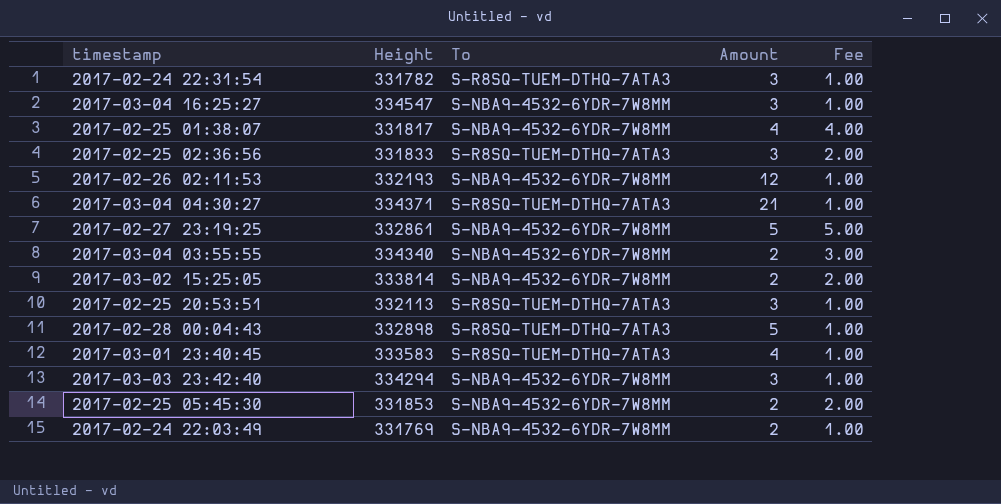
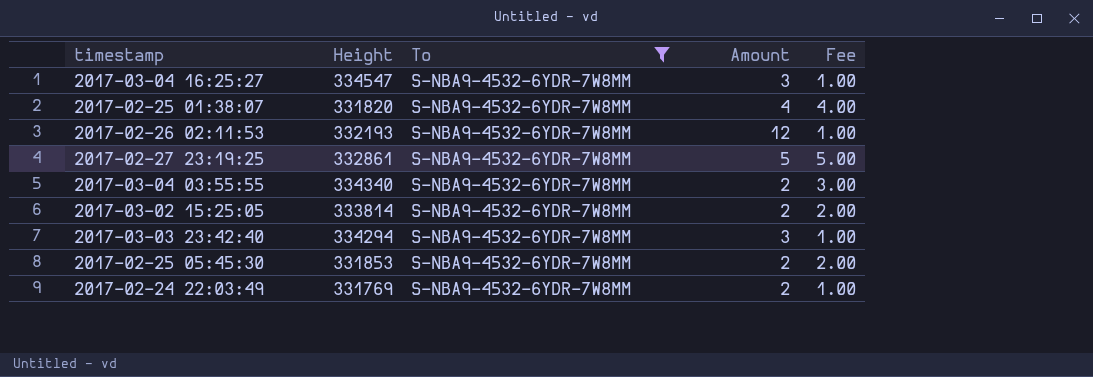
filter: none -> To = S-NBA9-4532-6YDR-7W8MM
2017-02-25 01:38:07 | Height: 331817 -> 331820

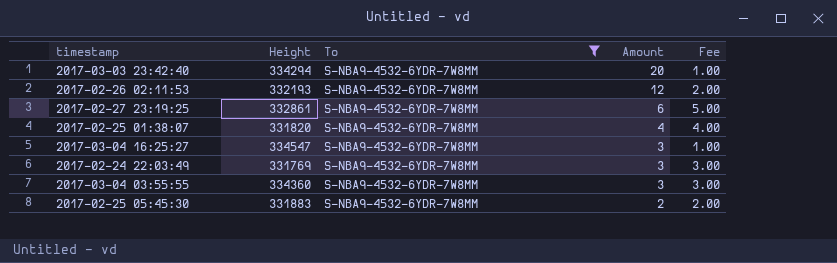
row order: none -> Amount descending
row 2017-03-02 15:25:05: 333814 | S-NBA9-4532-6YDR-7W8MM | 2 | 2.00 -> none
2017-03-03 23:42:40 | Amount: 3 -> 20
2017-02-26 02:11:53 | Fee: 1.00 -> 2.00
2017-02-27 23:19:25 | Amount: 5 -> 6
2017-02-24 22:03:49 | Amount: 2 -> 3
2017-02-24 22:03:49 | Fee: 1.00 -> 3.00
2017-03-04 03:55:55 | Height: 334340 -> 334360
2017-03-04 03:55:55 | Amount: 2 -> 3
2017-02-25 05:45:30 | Height: 331853 -> 331883

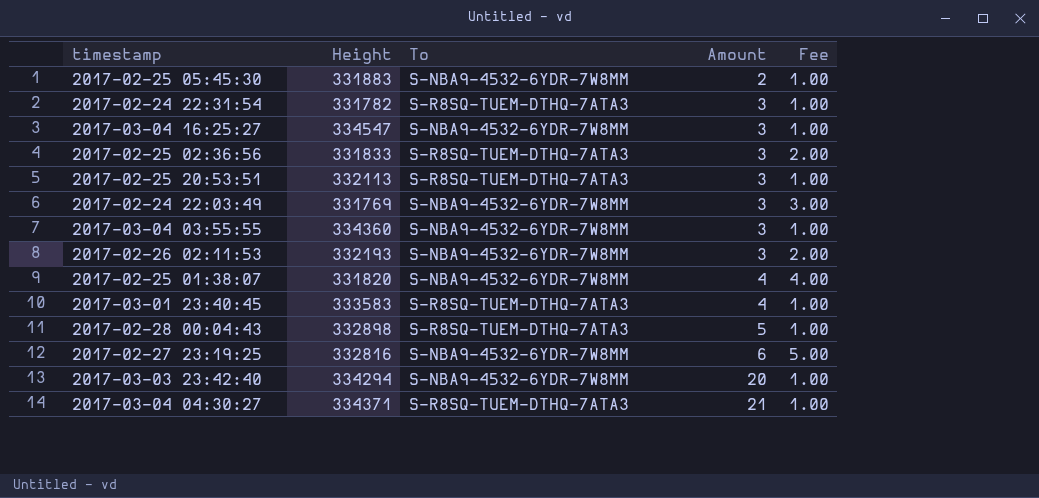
filter: To = S-NBA9-4532-6YDR-7W8MM -> none
row order: Amount descending -> Amount ascending
2017-02-25 05:45:30 | Fee: 2.00 -> 1.00
2017-03-04 03:55:55 | Fee: 3.00 -> 1.00
2017-02-26 02:11:53 | Amount: 12 -> 3
2017-02-27 23:19:25 | Height: 332861 -> 332816

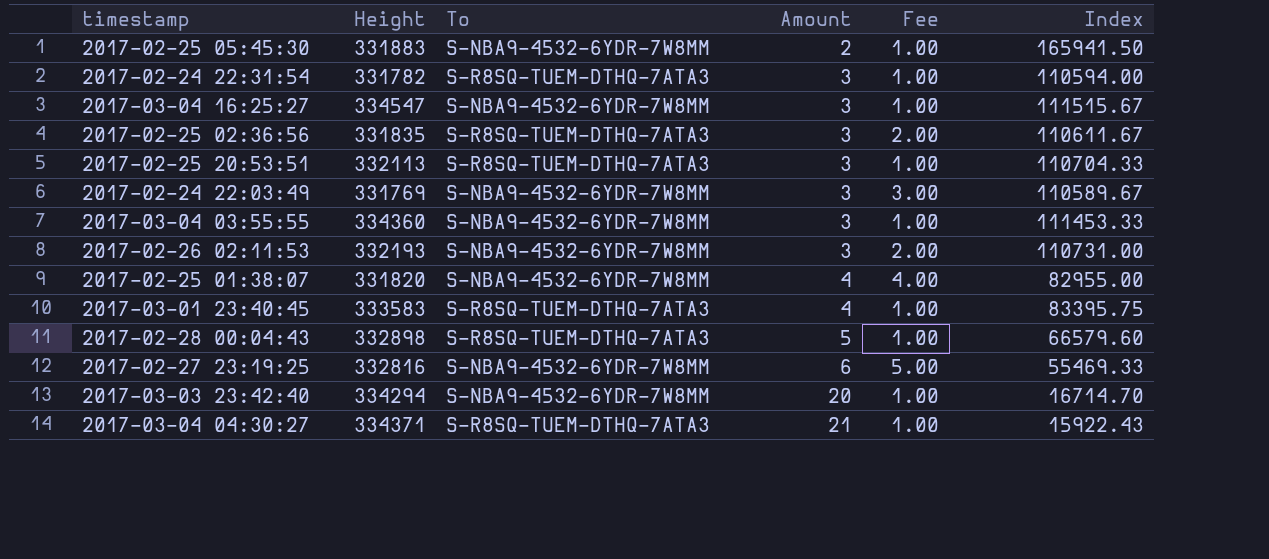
column Index | formula: none -> [Height] / [Amount]
2017-02-25 02:36:56 | Height: 331833 -> 331835

